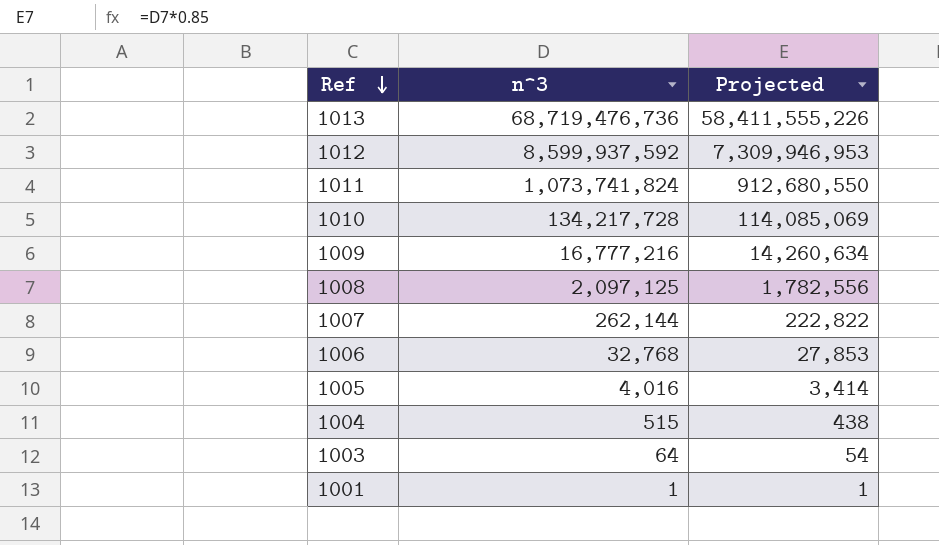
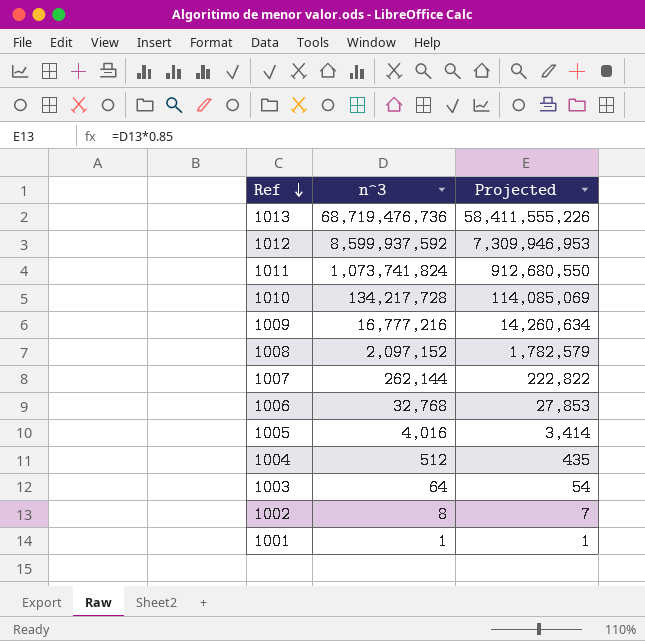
1008 | n^3: 2,097,125 -> 2,097,152
1008 | Projected: 1,782,556 -> 1,782,579
1004 | n^3: 515 -> 512
1004 | Projected: 438 -> 435
row 1002: none -> 8 | 7

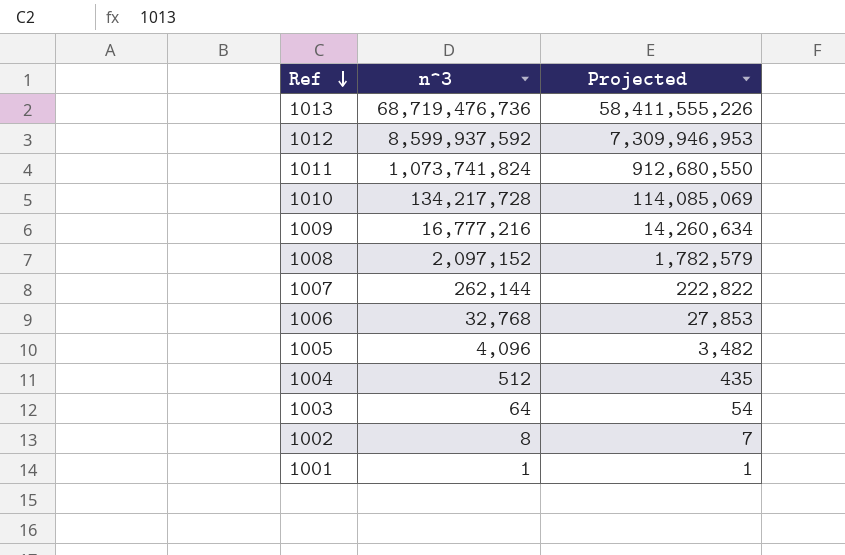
1005 | n^3: 4,016 -> 4,096
1005 | Projected: 3,414 -> 3,482

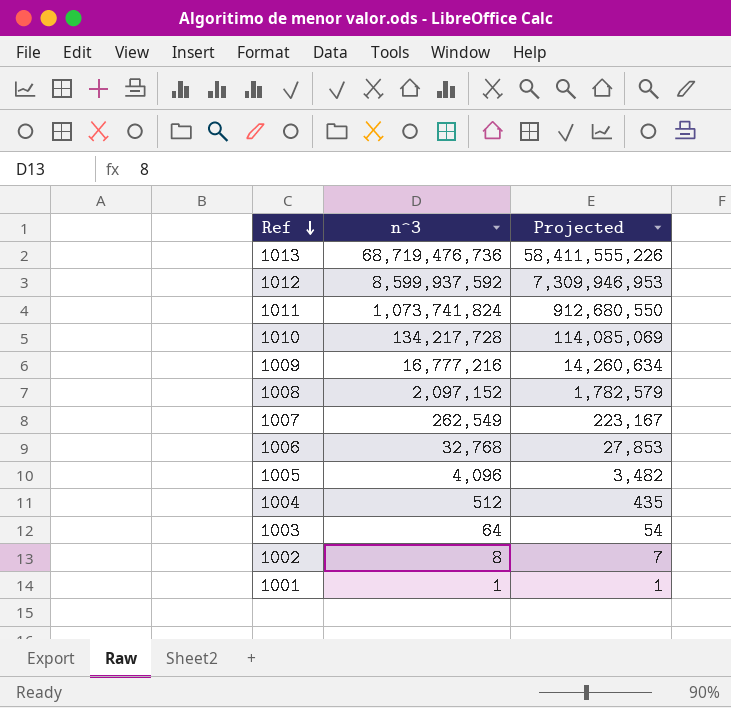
1007 | n^3: 262,144 -> 262,549
1007 | Projected: 222,822 -> 223,167

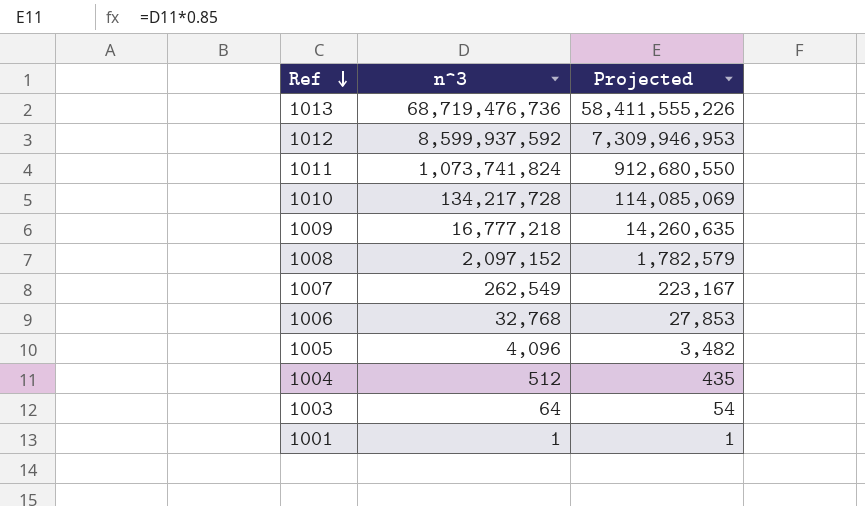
row 1002: 8 | 7 -> none
1009 | n^3: 16,777,216 -> 16,777,218
1009 | Projected: 14,260,634 -> 14,260,635

